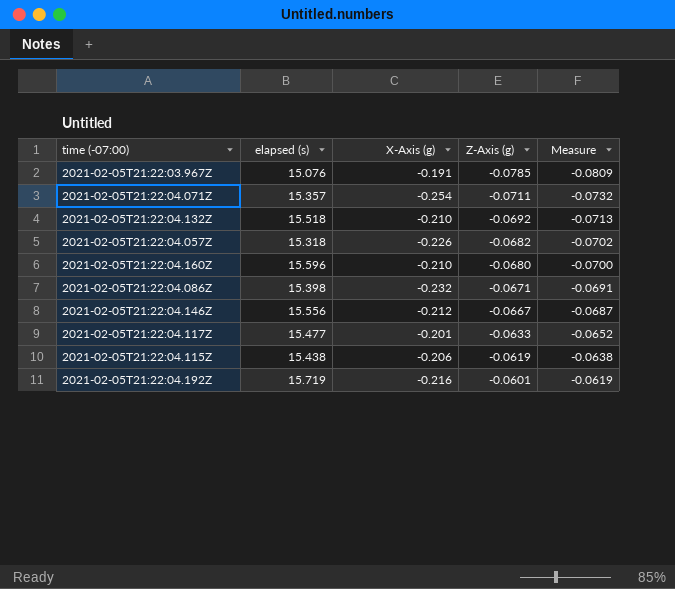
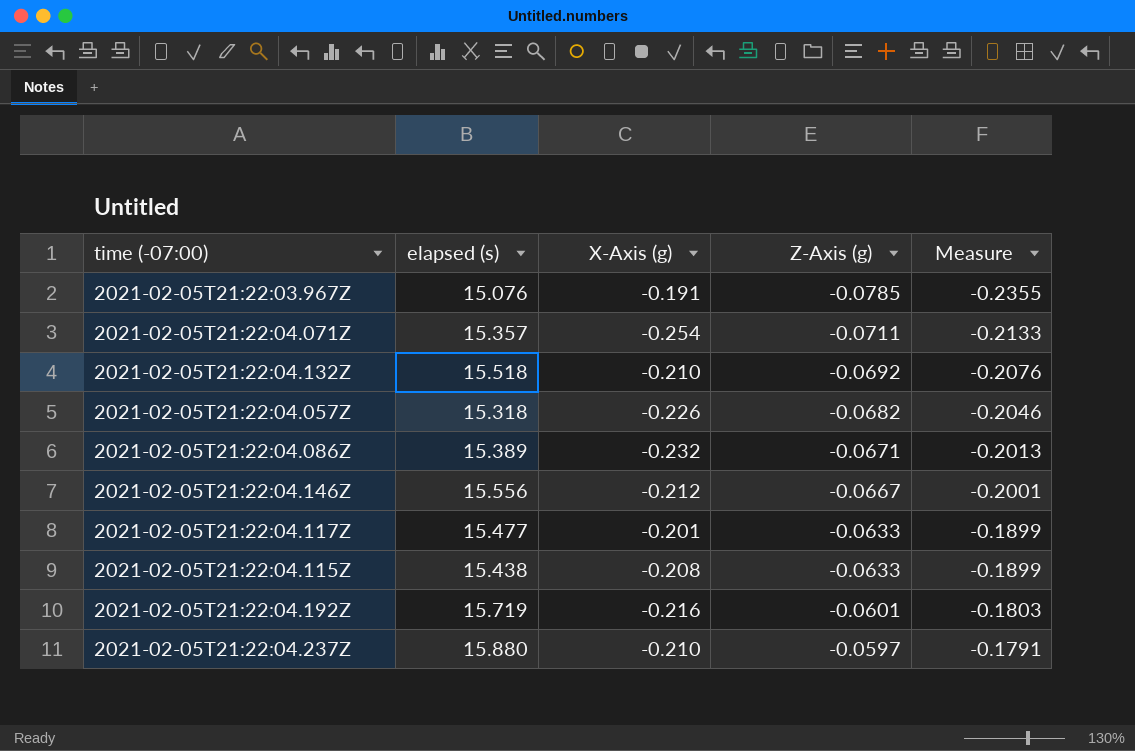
column Measure | formula: [Z-Axis (g)] * 1.03 -> [Z-Axis (g)] * 3
row 2021-02-05T21:22:04.160Z: 15.596 | -0.210 | -0.0680 | -0.0700 -> none
2021-02-05T21:22:04.086Z | elapsed (s): 15.398 -> 15.389
2021-02-05T21:22:04.115Z | X-Axis (g): -0.206 -> -0.208
2021-02-05T21:22:04.115Z | Z-Axis (g): -0.0619 -> -0.0633
row 2021-02-05T21:22:04.237Z: none -> 15.880 | -0.210 | -0.0597 | -0.1791

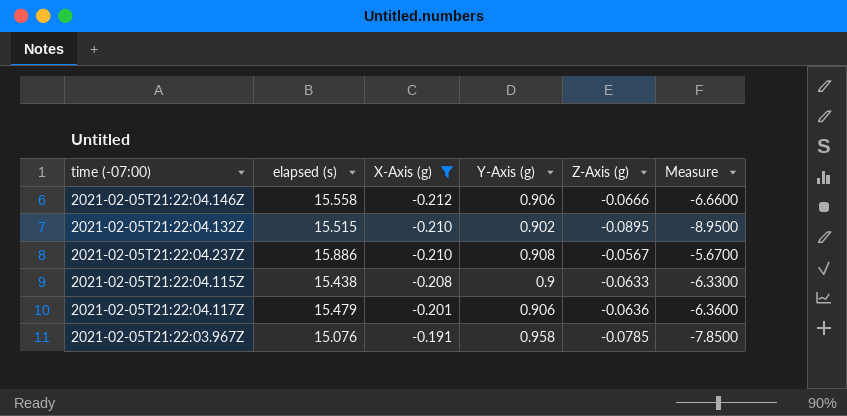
filter: none -> X-Axis (g) >= -0.212
row order: Z-Axis (g) ascending -> X-Axis (g) ascending
column Y-Axis (g) | position: none -> 4
column Measure | formula: [Z-Axis (g)] * 3 -> [Z-Axis (g)] * 100
2021-02-05T21:22:04.146Z | elapsed (s): 15.556 -> 15.558
2021-02-05T21:22:04.146Z | Z-Axis (g): -0.0667 -> -0.0666
2021-02-05T21:22:04.132Z | elapsed (s): 15.518 -> 15.515
2021-02-05T21:22:04.132Z | Z-Axis (g): -0.0692 -> -0.0895
2021-02-05T21:22:04.237Z | elapsed (s): 15.880 -> 15.886
2021-02-05T21:22:04.237Z | Z-Axis (g): -0.0597 -> -0.0567
2021-02-05T21:22:04.117Z | elapsed (s): 15.477 -> 15.479
2021-02-05T21:22:04.117Z | Z-Axis (g): -0.0633 -> -0.0636

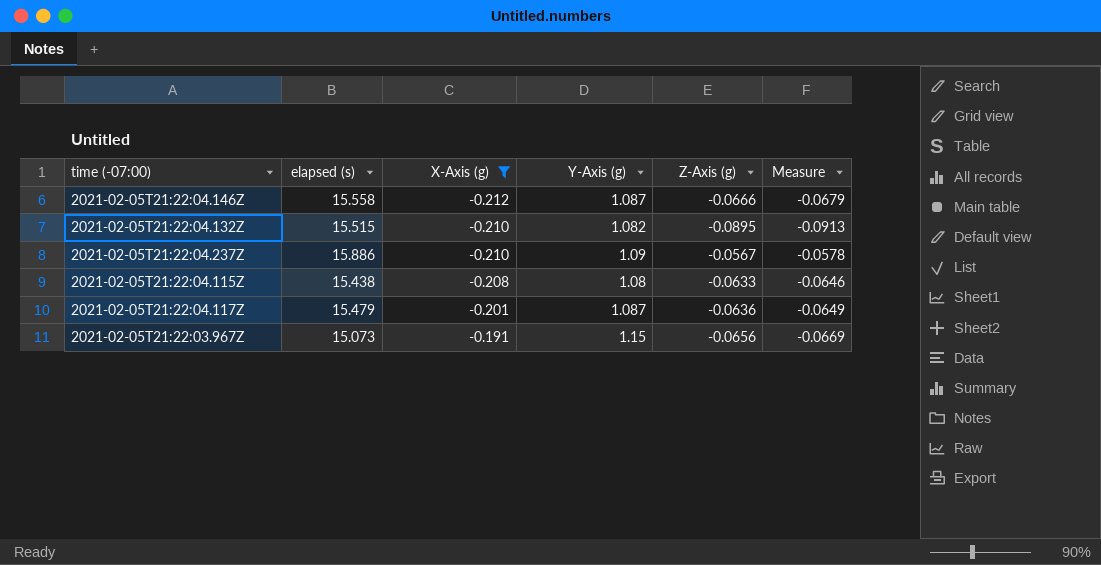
column Measure | formula: [Z-Axis (g)] * 100 -> [Z-Axis (g)] * 1.02
2021-02-05T21:22:04.146Z | Y-Axis (g): 0.906 -> 1.087
2021-02-05T21:22:04.132Z | Y-Axis (g): 0.902 -> 1.082
2021-02-05T21:22:04.237Z | Y-Axis (g): 0.908 -> 1.09
2021-02-05T21:22:04.115Z | Y-Axis (g): 0.9 -> 1.08
2021-02-05T21:22:04.117Z | Y-Axis (g): 0.906 -> 1.087
2021-02-05T21:22:03.967Z | elapsed (s): 15.076 -> 15.073
2021-02-05T21:22:03.967Z | Y-Axis (g): 0.958 -> 1.15
2021-02-05T21:22:03.967Z | Z-Axis (g): -0.0785 -> -0.0656

